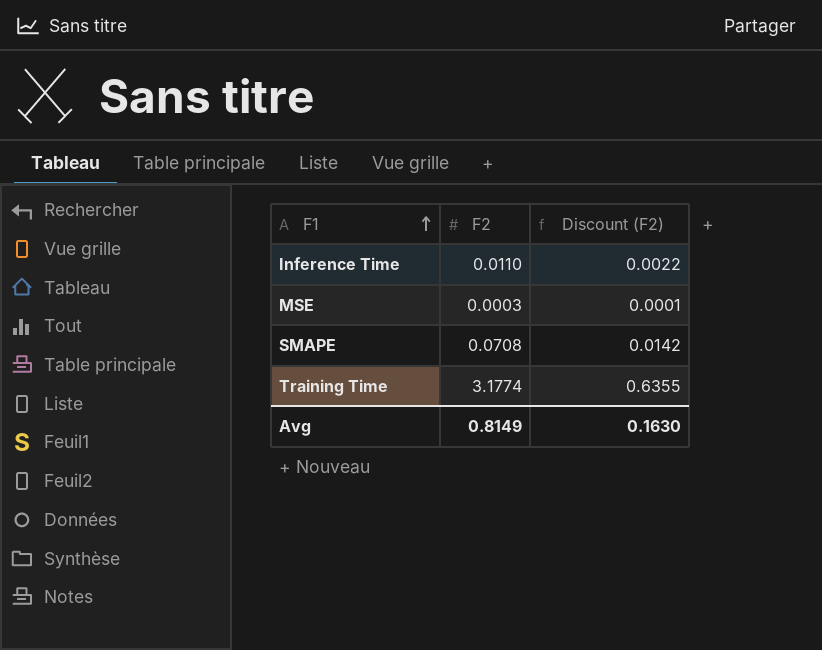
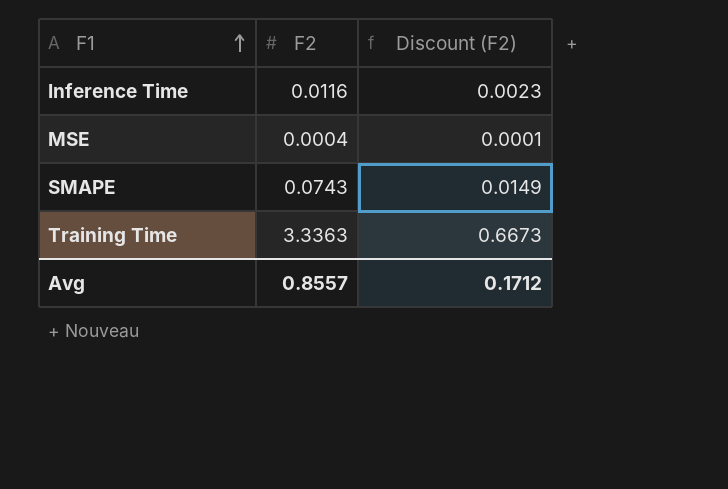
Inference Time | F2: 0.0110 -> 0.0116
Inference Time | Discount (F2): 0.0022 -> 0.0023
MSE | F2: 0.0003 -> 0.0004
SMAPE | F2: 0.0708 -> 0.0743
SMAPE | Discount (F2): 0.0142 -> 0.0149
Training Time | F2: 3.1774 -> 3.3363
Training Time | Discount (F2): 0.6355 -> 0.6673
Avg | F2: 0.8149 -> 0.8557
Avg | Discount (F2): 0.1630 -> 0.1712

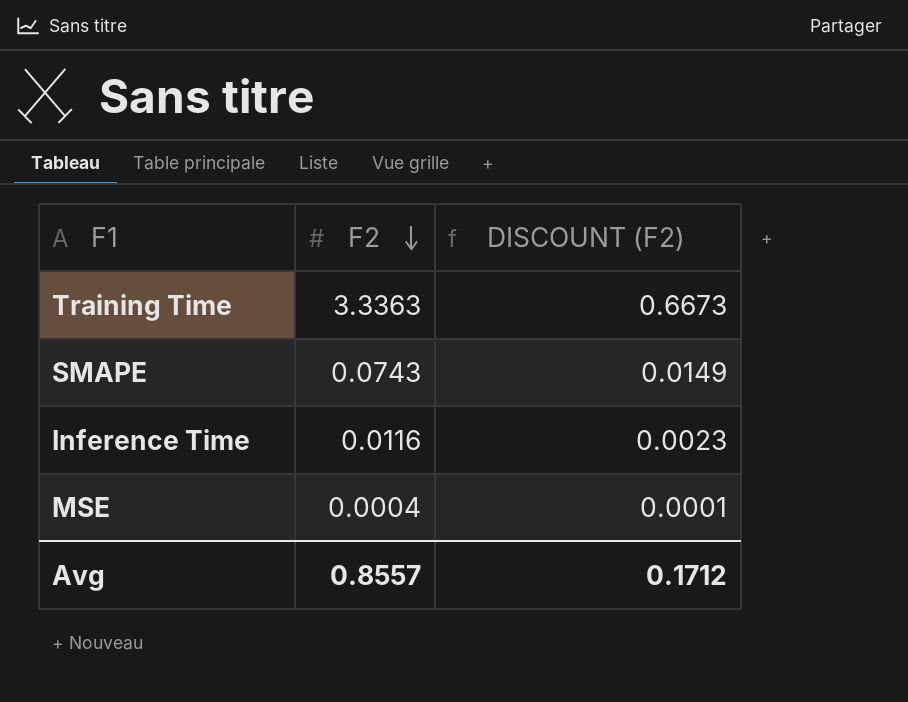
row order: F1 ascending -> F2 descending
column name: Discount (F2) -> DISCOUNT (F2)

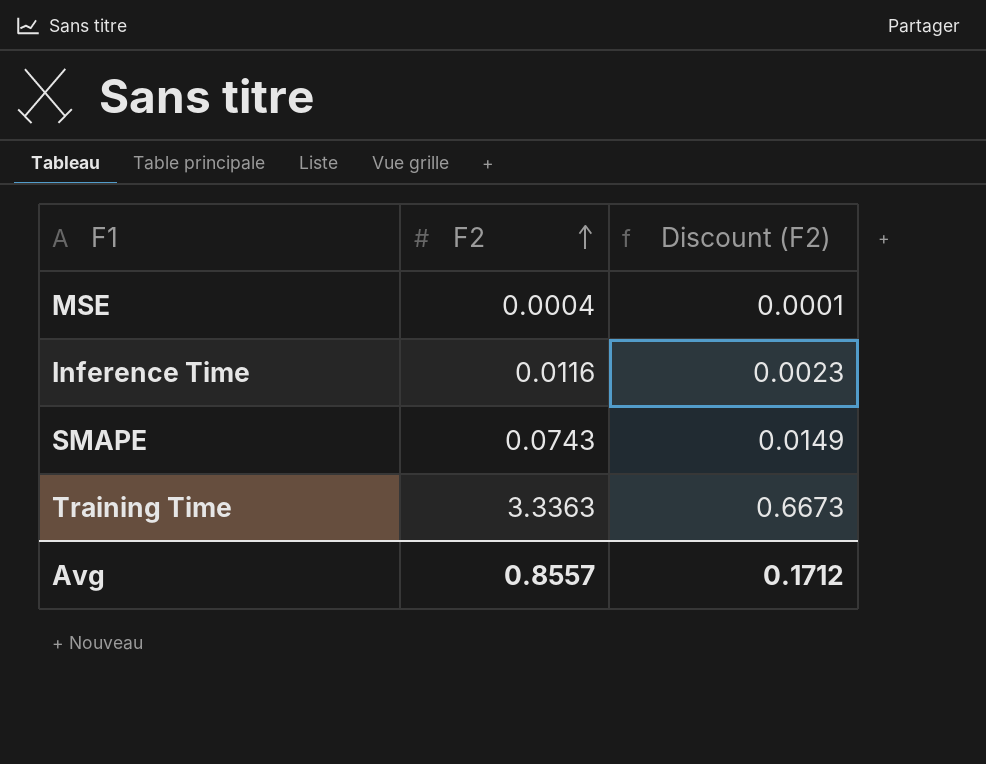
row order: F2 descending -> F2 ascending
column name: DISCOUNT (F2) -> Discount (F2)

